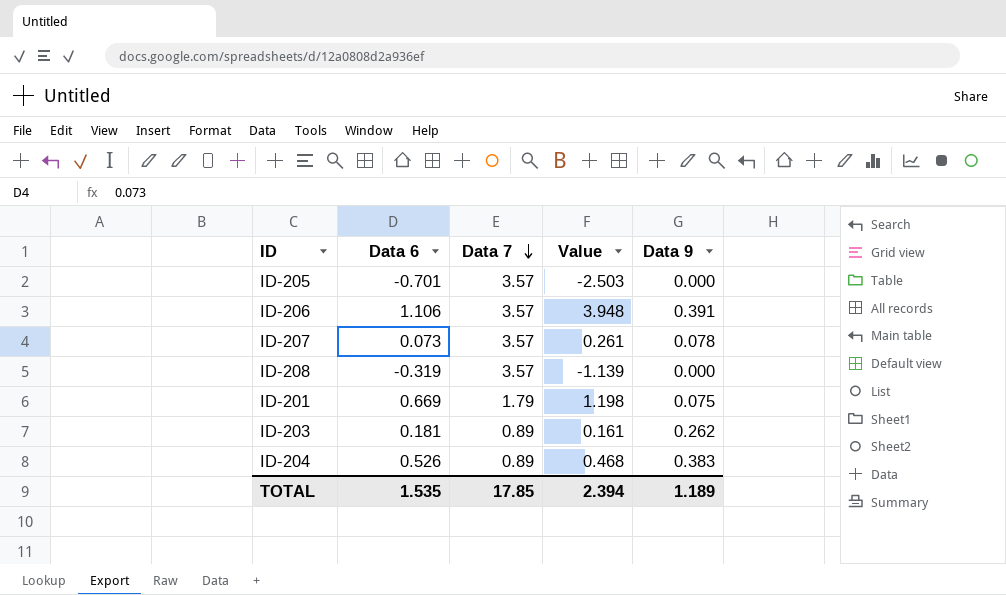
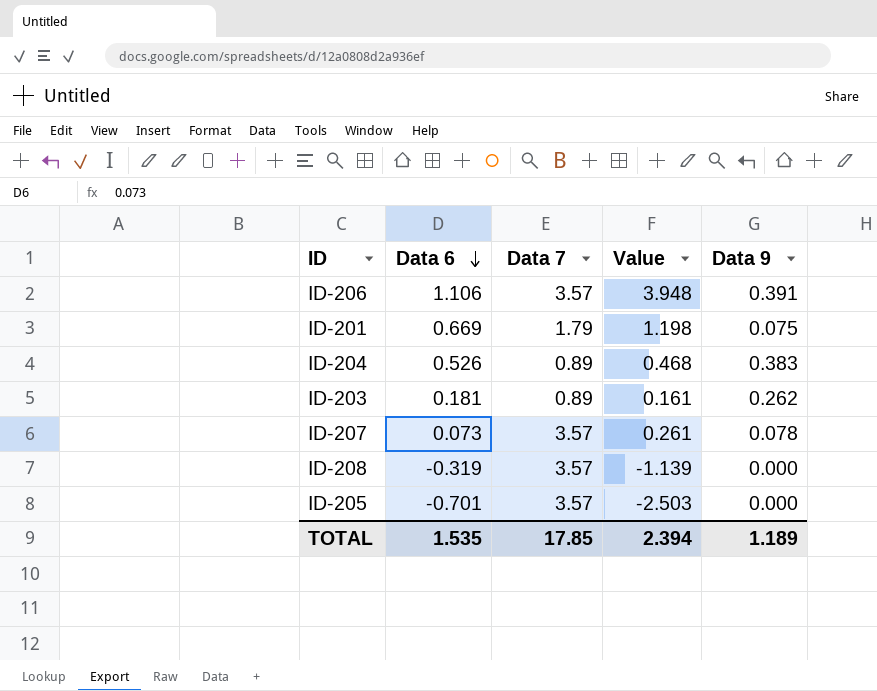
row order: Data 7 descending -> Data 6 descending

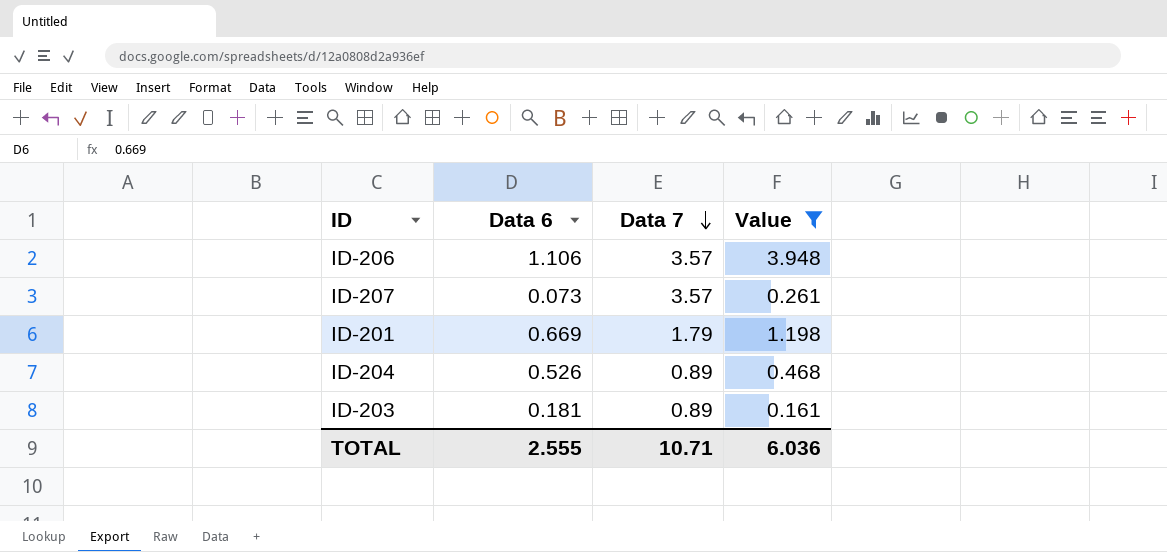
filter: none -> Value >= 0.161
row order: Data 6 descending -> Data 7 descending
column Data 9 | position: 5 -> none
TOTAL | Data 6: 1.535 -> 2.555
TOTAL | Data 7: 17.85 -> 10.71
TOTAL | Value: 2.394 -> 6.036

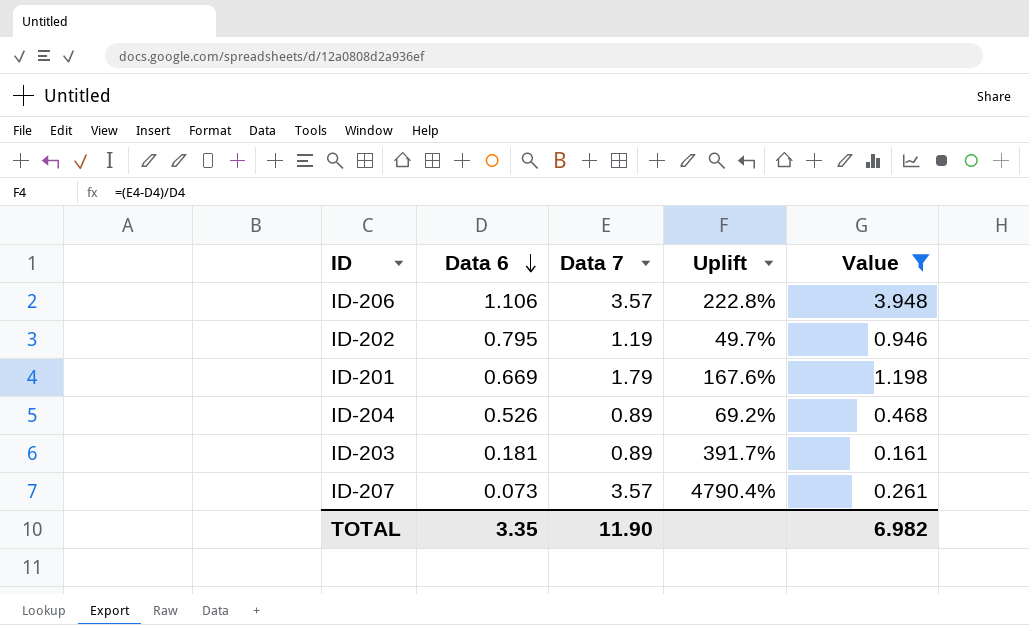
row order: Data 7 descending -> Data 6 descending
column Uplift | formula: none -> ([Data 7] - [Data 6]) / [Data 6]
row ID-202: none -> 0.795 | 1.19 | 49.7% | 0.946
TOTAL | Data 6: 2.555 -> 3.35
TOTAL | Data 7: 10.71 -> 11.90
TOTAL | Value: 6.036 -> 6.982

